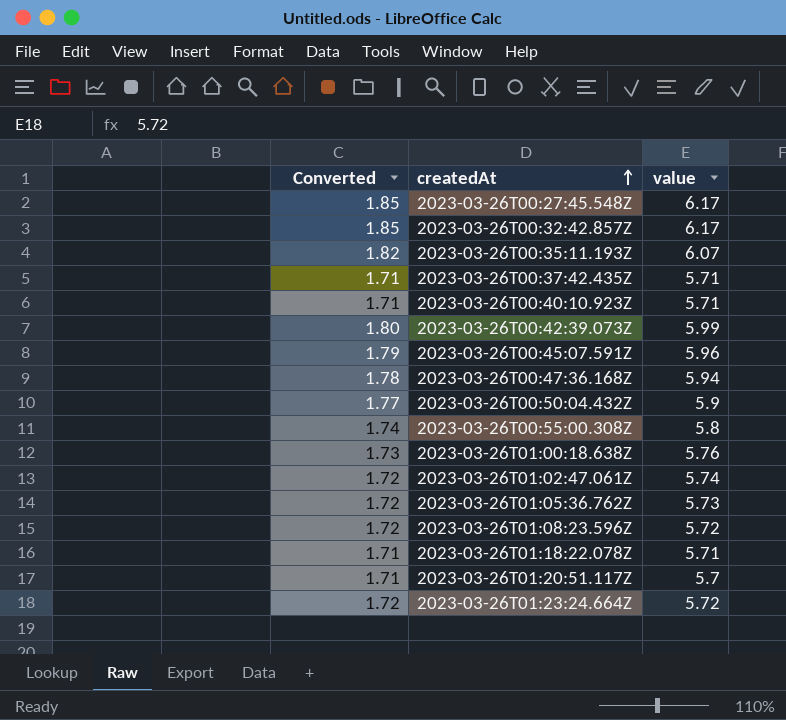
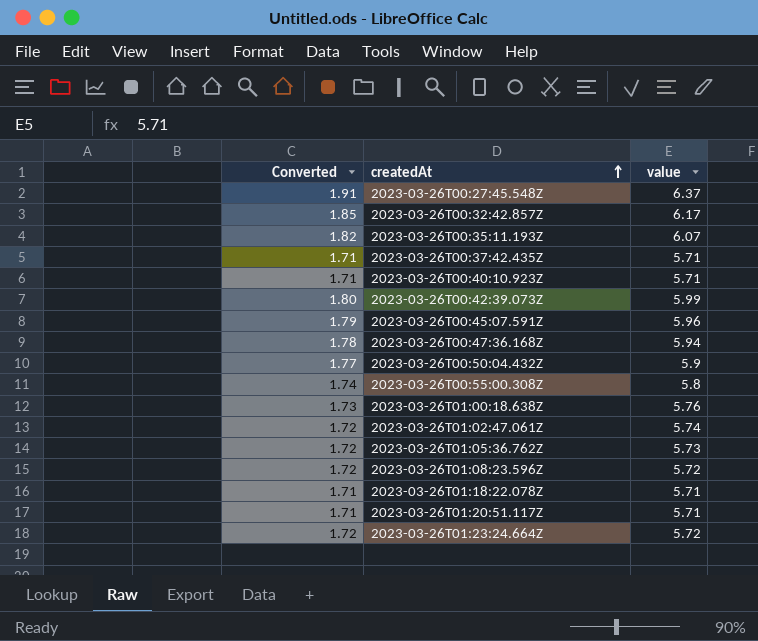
2023-03-26T00:27:45.548Z | Converted: 1.85 -> 1.91
2023-03-26T00:27:45.548Z | value: 6.17 -> 6.37
2023-03-26T01:20:51.117Z | value: 5.7 -> 5.71

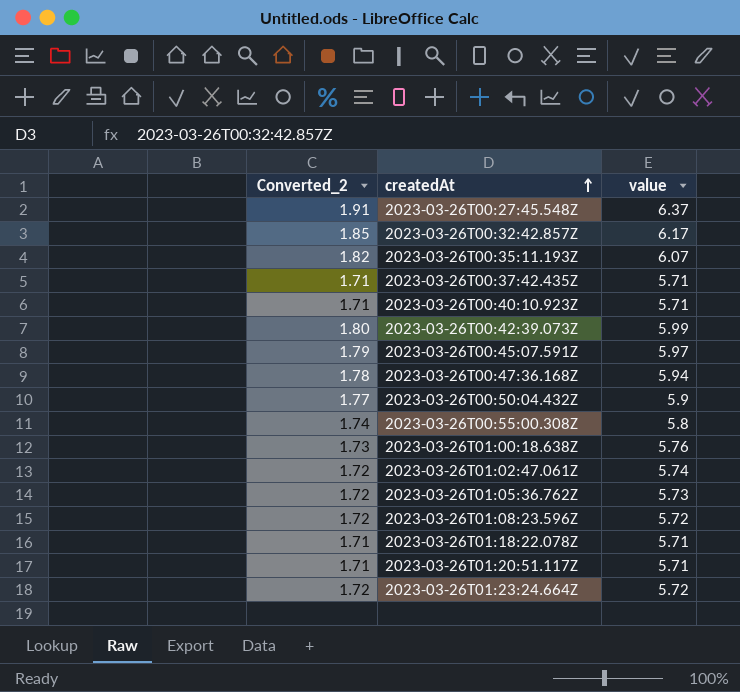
column name: Converted -> Converted_2
2023-03-26T00:45:07.591Z | value: 5.96 -> 5.97

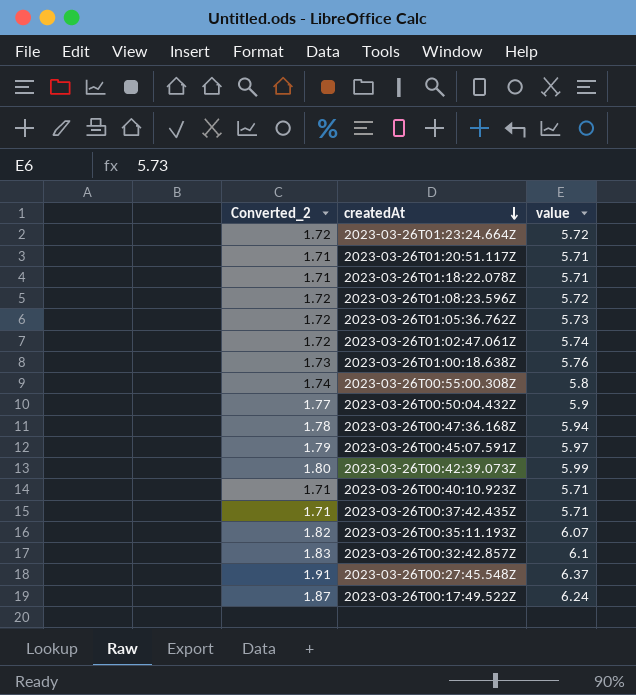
row order: createdAt ascending -> createdAt descending
2023-03-26T00:32:42.857Z | Converted_2: 1.85 -> 1.83
2023-03-26T00:32:42.857Z | value: 6.17 -> 6.1
row 2023-03-26T00:17:49.522Z: none -> 1.87 | 6.24

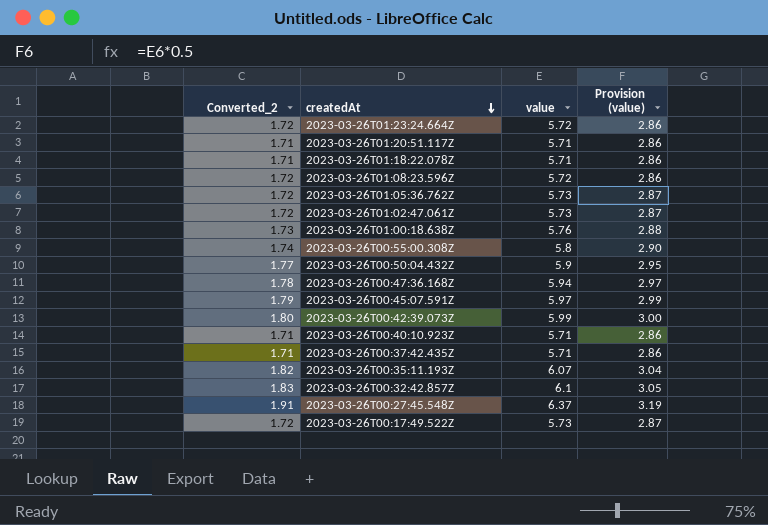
column Provision (value) | formula: none -> [value] * 0.5
2023-03-26T01:02:47.061Z | value: 5.74 -> 5.73
2023-03-26T00:17:49.522Z | Converted_2: 1.87 -> 1.72
2023-03-26T00:17:49.522Z | value: 6.24 -> 5.73

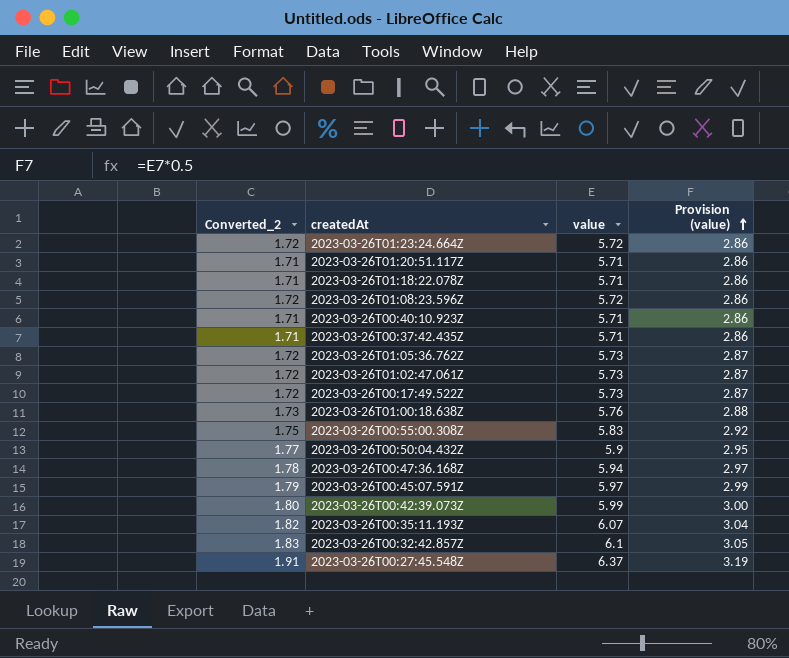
row order: createdAt descending -> Provision (value) ascending
2023-03-26T00:55:00.308Z | Converted_2: 1.74 -> 1.75
2023-03-26T00:55:00.308Z | value: 5.8 -> 5.83
2023-03-26T00:55:00.308Z | Provision (value): 2.90 -> 2.92

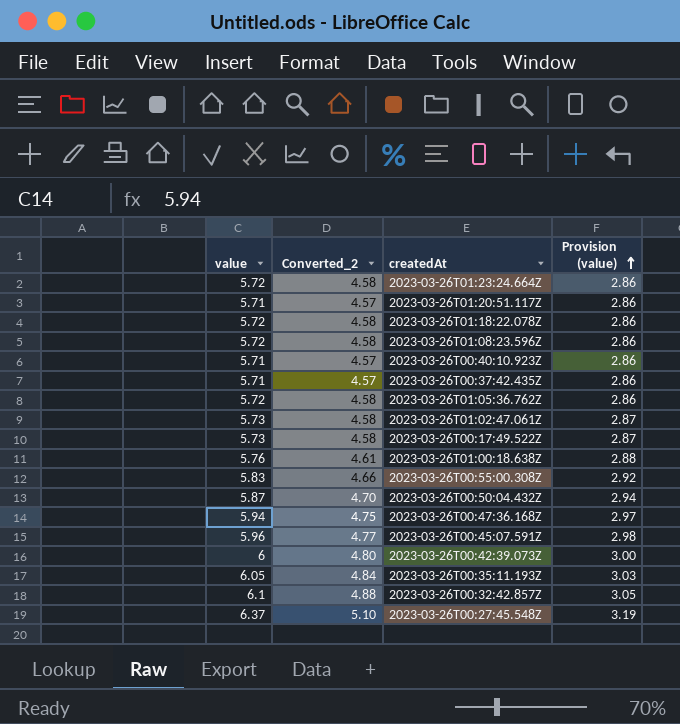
column value | position: 3 -> 1
column Converted_2 | formula: [value] * 0.3 -> [value] * 0.8
2023-03-26T01:18:22.078Z | value: 5.71 -> 5.72
2023-03-26T01:05:36.762Z | value: 5.73 -> 5.72
2023-03-26T01:05:36.762Z | Provision (value): 2.87 -> 2.86
2023-03-26T00:50:04.432Z | value: 5.9 -> 5.87
2023-03-26T00:50:04.432Z | Provision (value): 2.95 -> 2.94
2023-03-26T00:45:07.591Z | value: 5.97 -> 5.96
2023-03-26T00:45:07.591Z | Provision (value): 2.99 -> 2.98
2023-03-26T00:42:39.073Z | value: 5.99 -> 6
2023-03-26T00:35:11.193Z | value: 6.07 -> 6.05
2023-03-26T00:35:11.193Z | Provision (value): 3.04 -> 3.03

